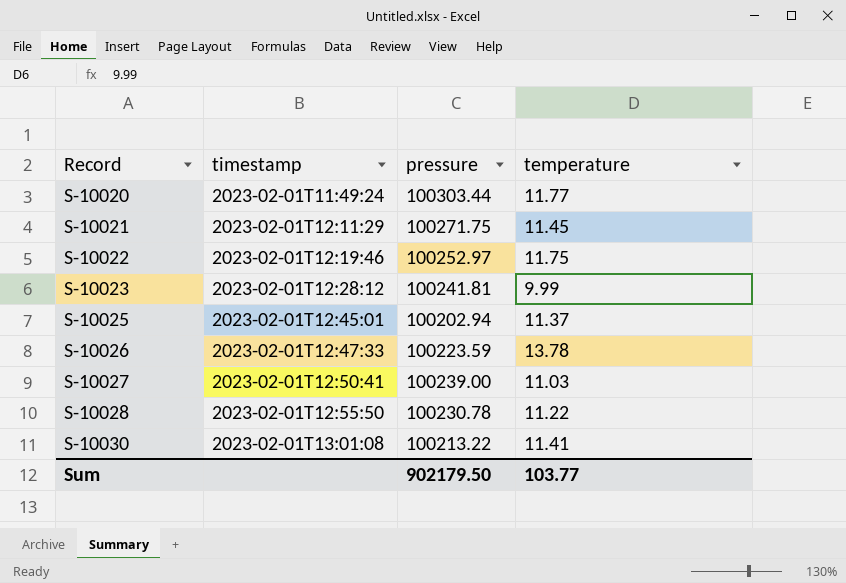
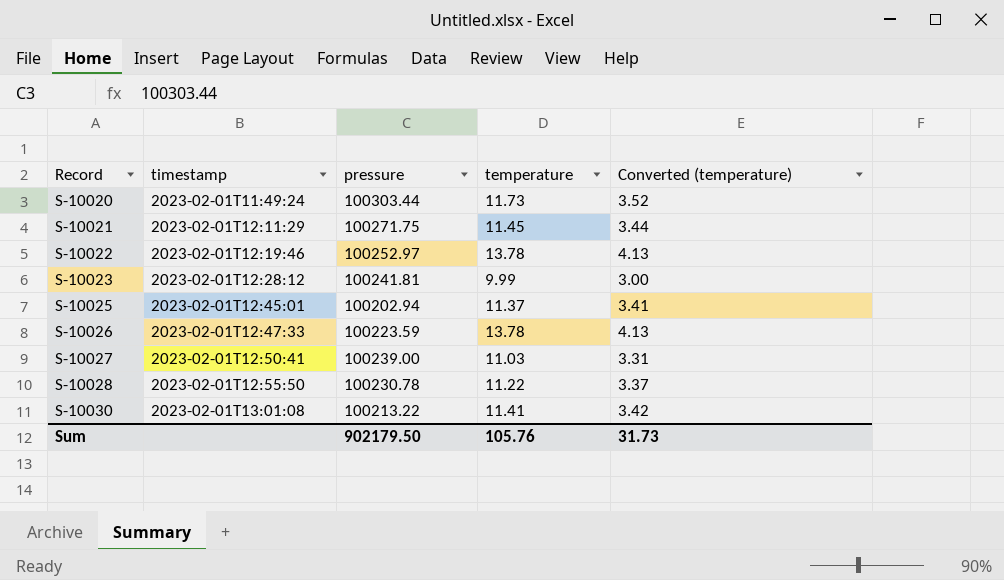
column Converted (temperature) | formula: none -> [temperature] * 0.3
S-10020 | temperature: 11.77 -> 11.73
S-10022 | temperature: 11.75 -> 13.78
Sum | temperature: 103.77 -> 105.76

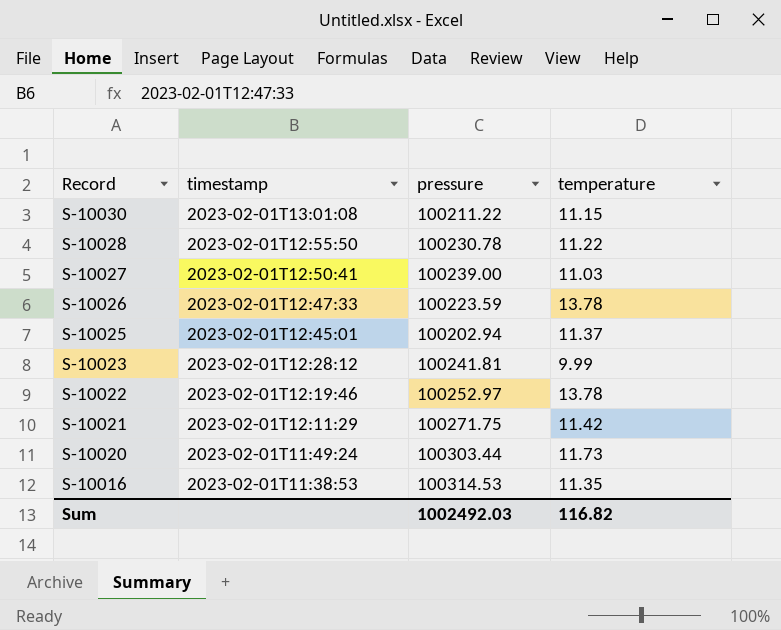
row order: Record ascending -> Record descending
column Converted (temperature) | formula: [temperature] * 0.3 -> none
S-10030 | pressure: 100213.22 -> 100211.22
S-10030 | temperature: 11.41 -> 11.15
S-10021 | temperature: 11.45 -> 11.42
row S-10016: none -> 2023-02-01T11:38:53 | 100314.53 | 11.35
Sum | pressure: 902179.50 -> 1002492.03
Sum | temperature: 105.76 -> 116.82

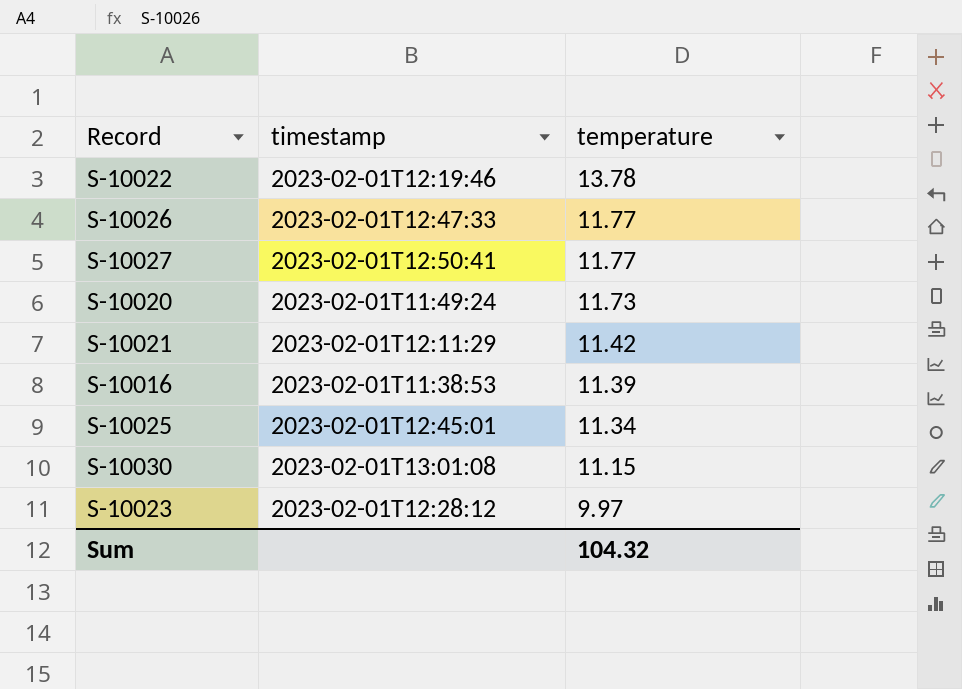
row order: Record descending -> temperature descending
column pressure | position: 3 -> none
row S-10028: 2023-02-01T12:55:50 | 100230.78 | 11.22 -> none
S-10026 | temperature: 13.78 -> 11.77
S-10027 | temperature: 11.03 -> 11.77
S-10016 | temperature: 11.35 -> 11.39
S-10025 | temperature: 11.37 -> 11.34
S-10023 | temperature: 9.99 -> 9.97
Sum | temperature: 116.82 -> 104.32

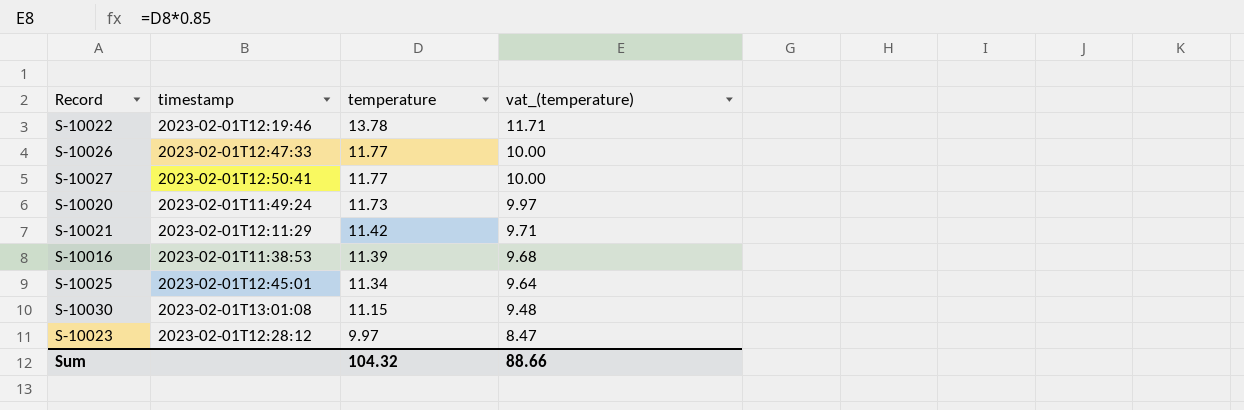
column vat_(temperature) | formula: none -> [temperature] * 0.85

